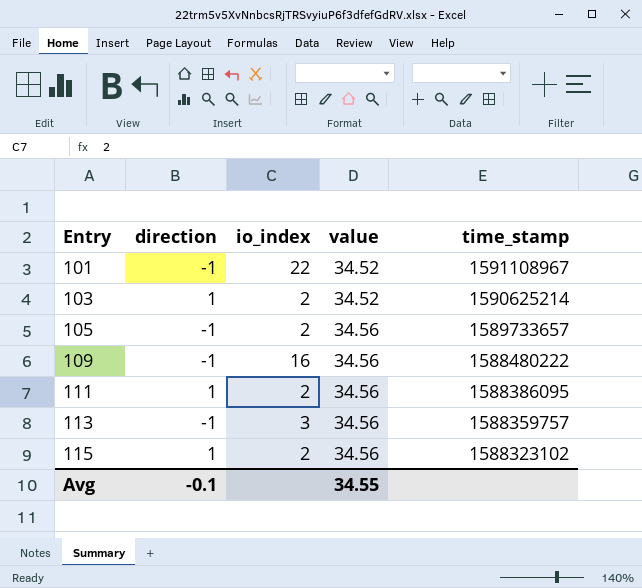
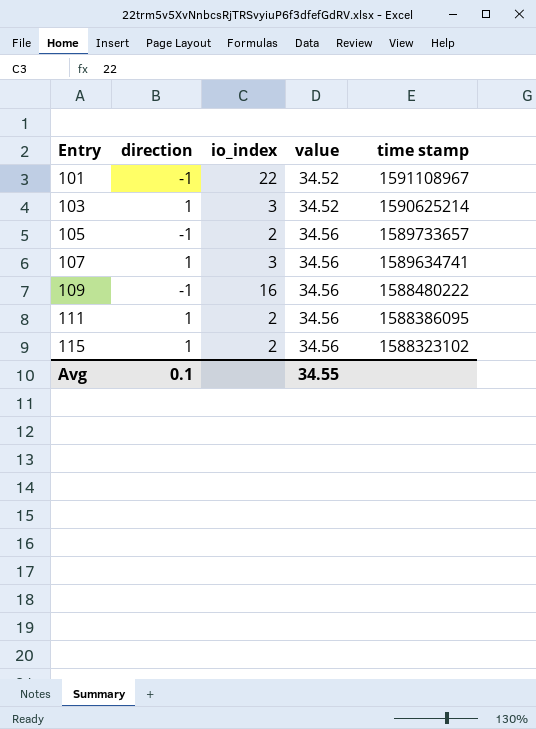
column name: time_stamp -> time stamp
row 113: -1 | 3 | 34.56 | 1588359757 -> none
103 | io_index: 2 -> 3
row 107: none -> 1 | 3 | 34.56 | 1589634741
Avg | direction: -0.1 -> 0.1

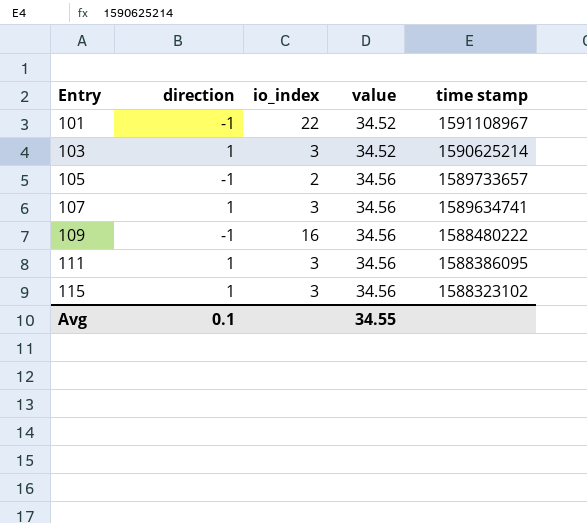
111 | io_index: 2 -> 3
115 | io_index: 2 -> 3

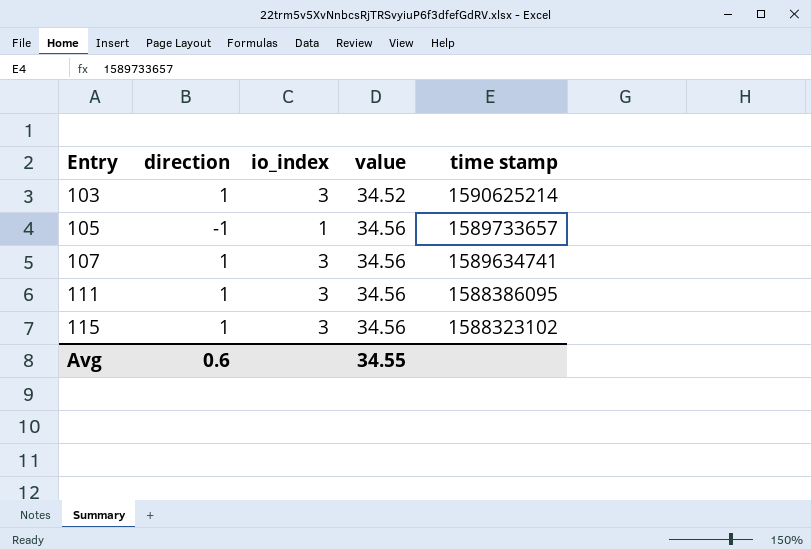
row 101: -1 | 22 | 34.52 | 1591108967 -> none
row 109: -1 | 16 | 34.56 | 1588480222 -> none
105 | io_index: 2 -> 1
Avg | direction: 0.1 -> 0.6

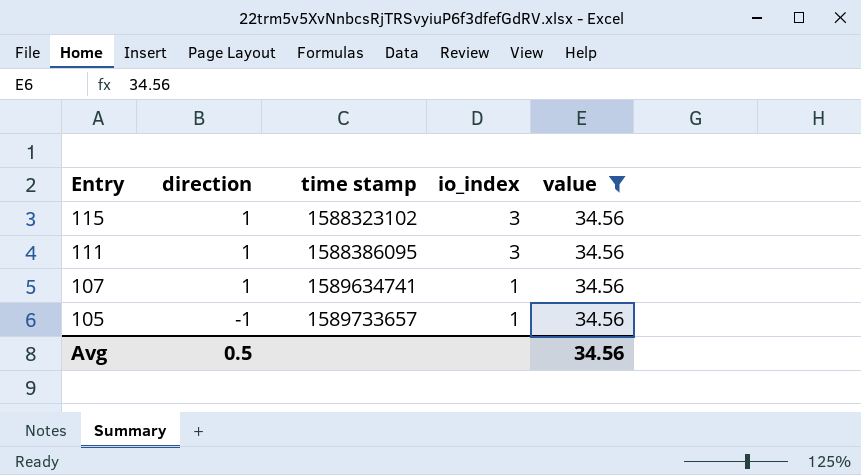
filter: none -> value = 34.56
row order: Entry ascending -> Entry descending
column time stamp | position: 5 -> 3
107 | io_index: 3 -> 1
Avg | direction: 0.6 -> 0.5
Avg | value: 34.55 -> 34.56

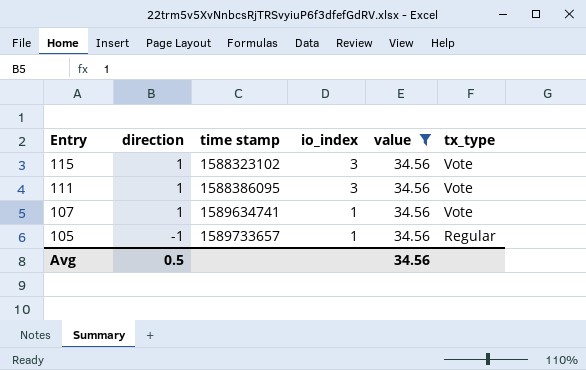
column tx_type | position: none -> 6

